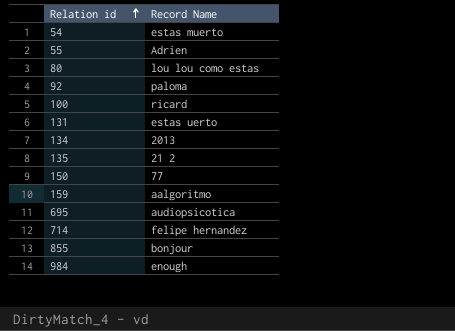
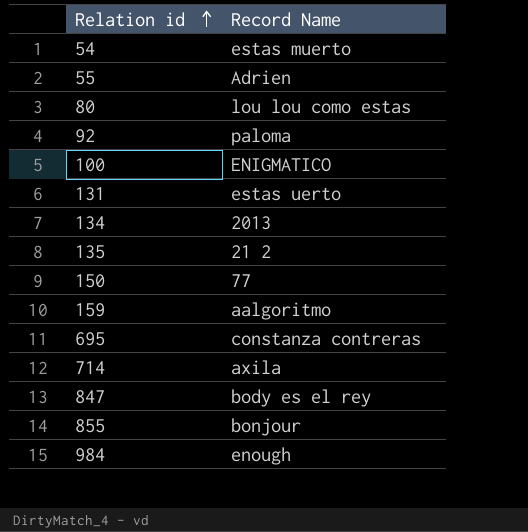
100 | Record Name: ricard -> ENIGMATICO
695 | Record Name: audiopsicotica -> constanza contreras
714 | Record Name: felipe hernandez -> axila
row 847: none -> body es el rey

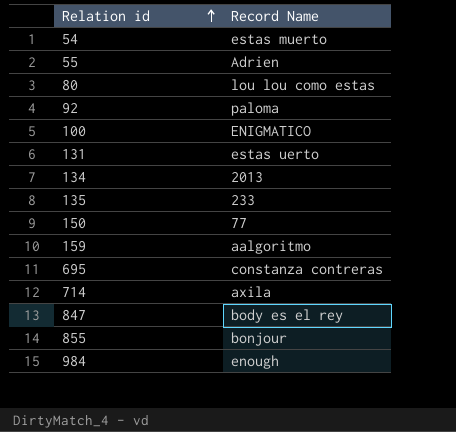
135 | Record Name: 21 2 -> 233

